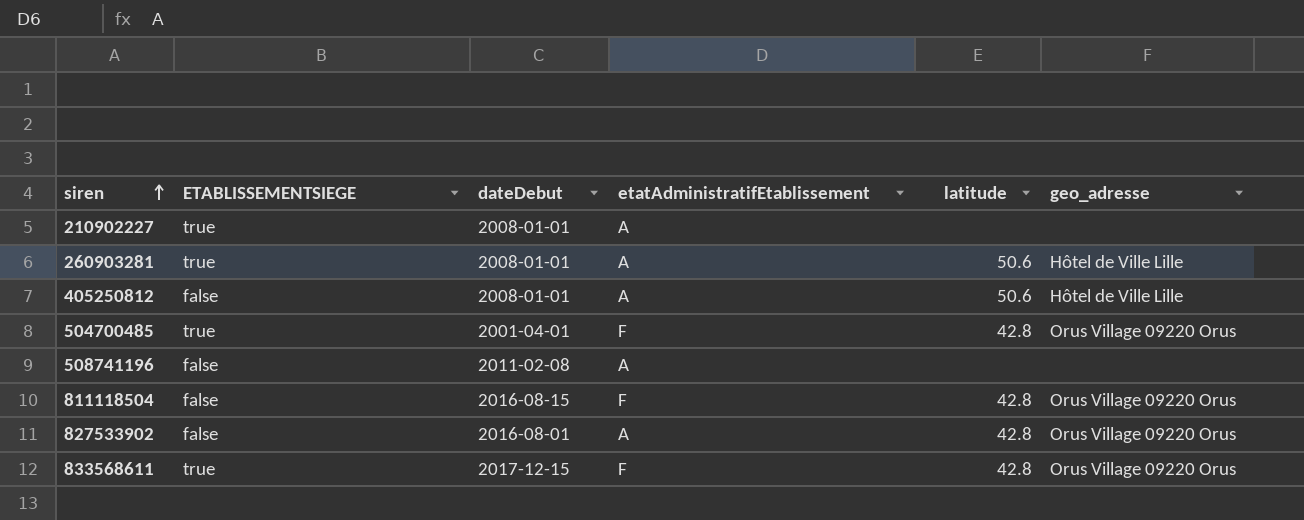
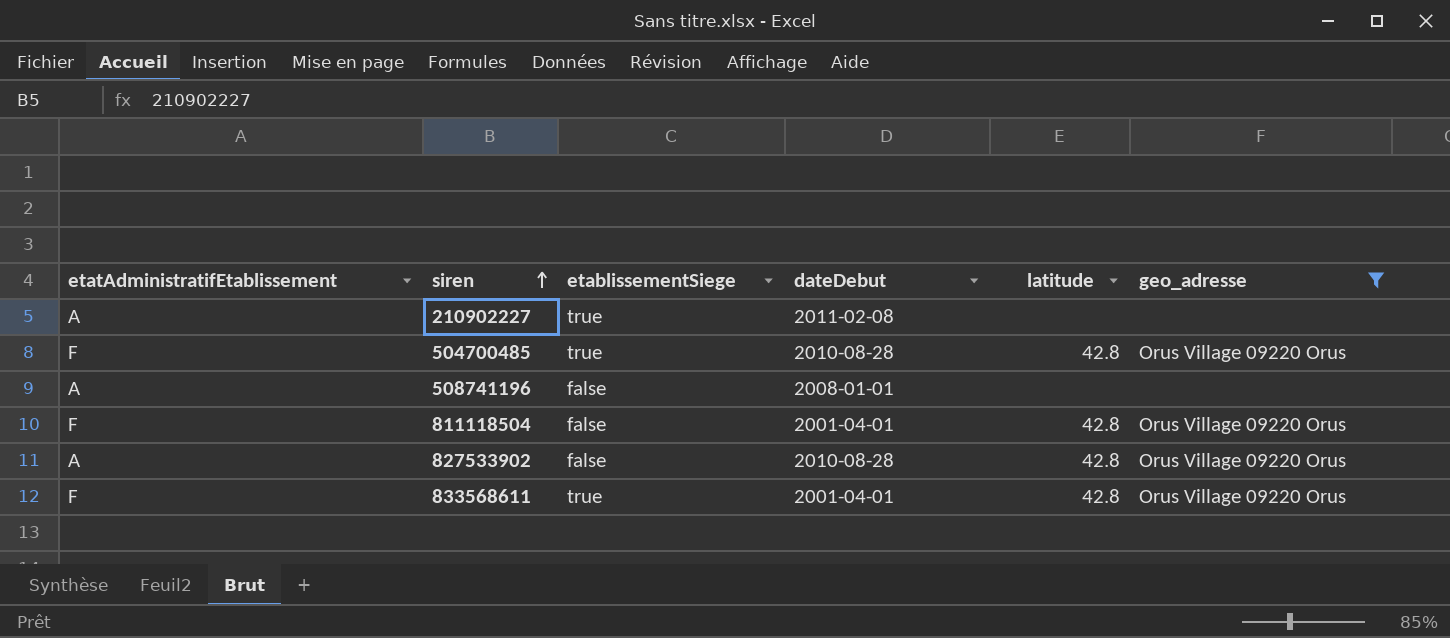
filter: none -> geo_adresse != Hôtel de Ville Lille
column etatAdministratifEtablissement | position: 4 -> 1
column name: ETABLISSEMENTSIEGE -> etablissementSiege
210902227 | dateDebut: 2008-01-01 -> 2011-02-08
504700485 | dateDebut: 2001-04-01 -> 2010-08-28
508741196 | dateDebut: 2011-02-08 -> 2008-01-01
811118504 | dateDebut: 2016-08-15 -> 2001-04-01
827533902 | dateDebut: 2016-08-01 -> 2010-08-28
833568611 | dateDebut: 2017-12-15 -> 2001-04-01

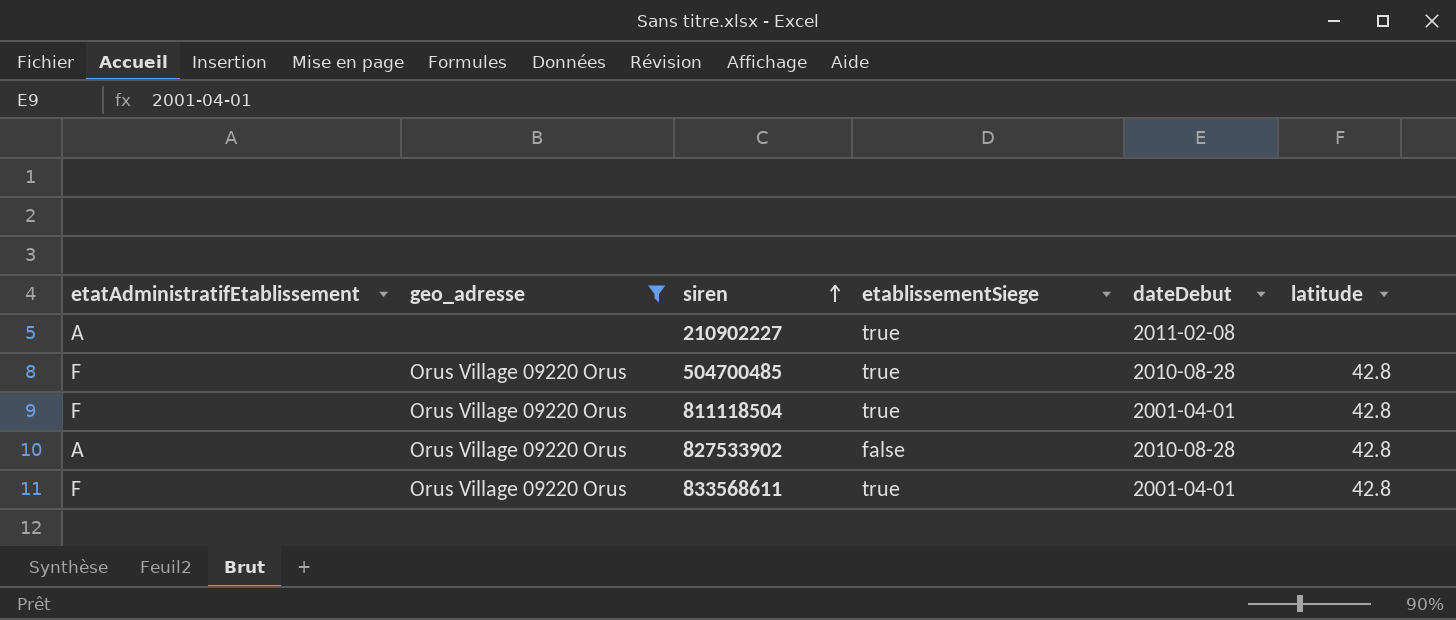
column geo_adresse | position: 6 -> 2
row 508741196: A | false | 2008-01-01 | none | none -> none
811118504 | etablissementSiege: false -> true

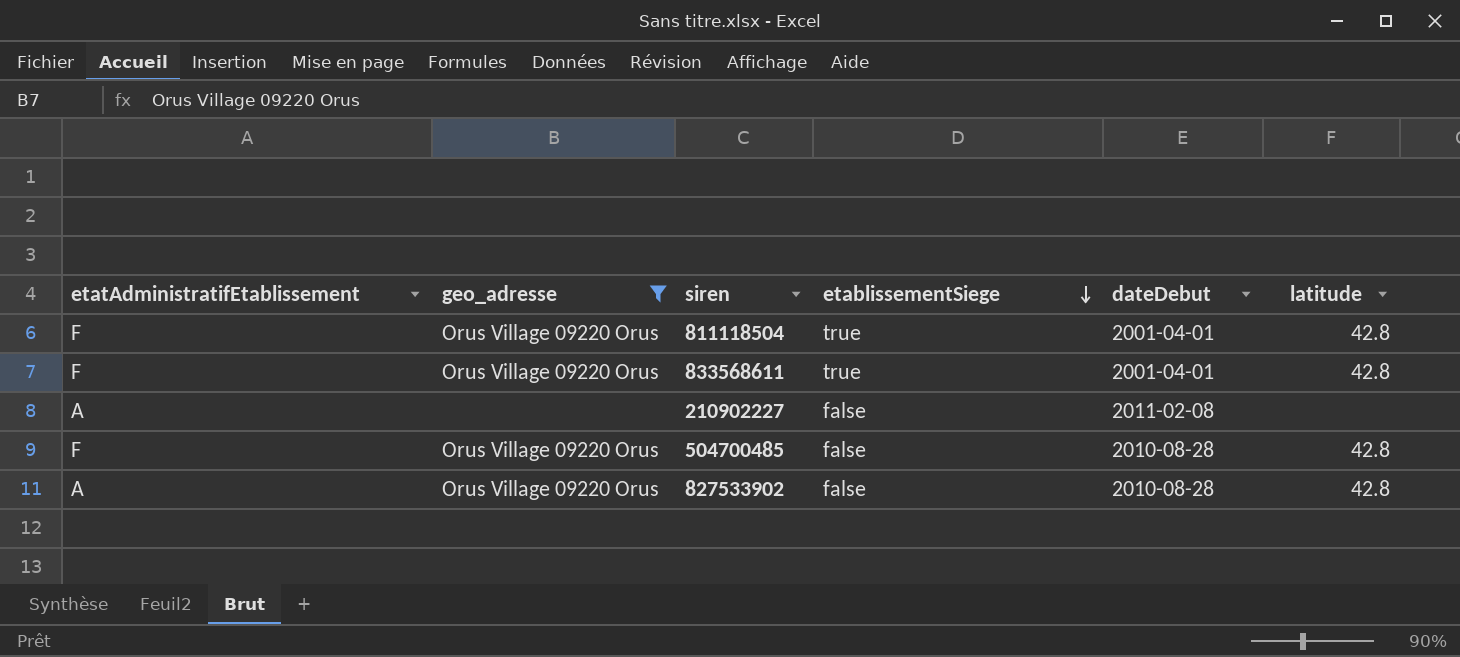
row order: siren ascending -> etablissementSiege descending
210902227 | etablissementSiege: true -> false
504700485 | etablissementSiege: true -> false

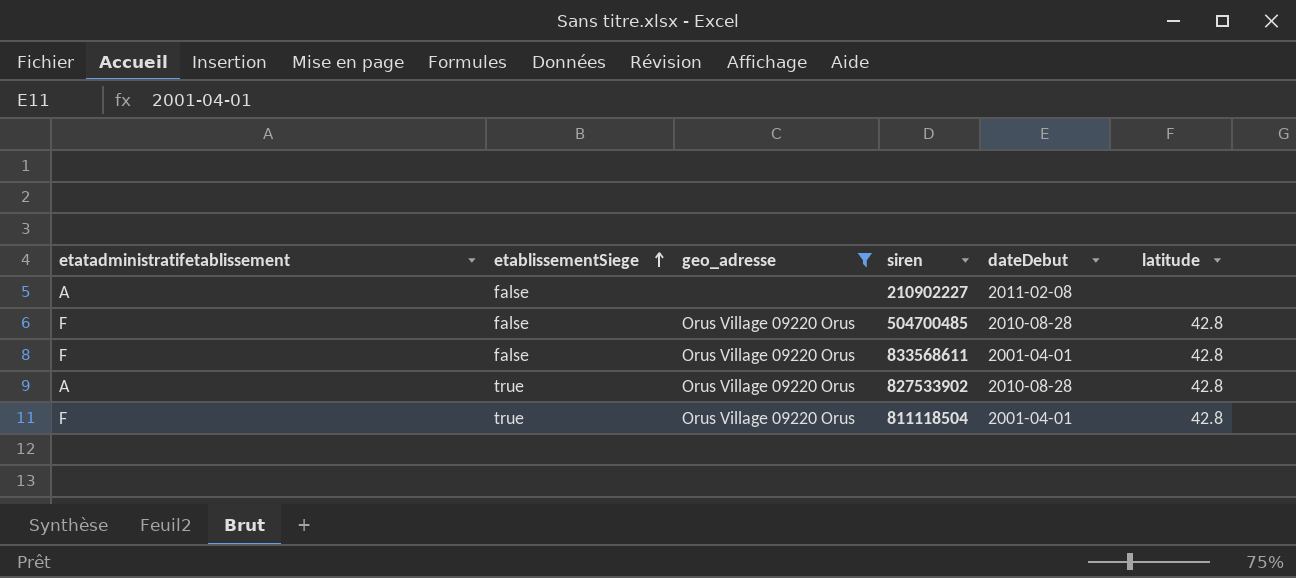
row order: etablissementSiege descending -> etablissementSiege ascending
column name: etatAdministratifEtablissement -> etatadministratifetablissement
column etablissementSiege | position: 4 -> 2
833568611 | etablissementSiege: true -> false
827533902 | etablissementSiege: false -> true

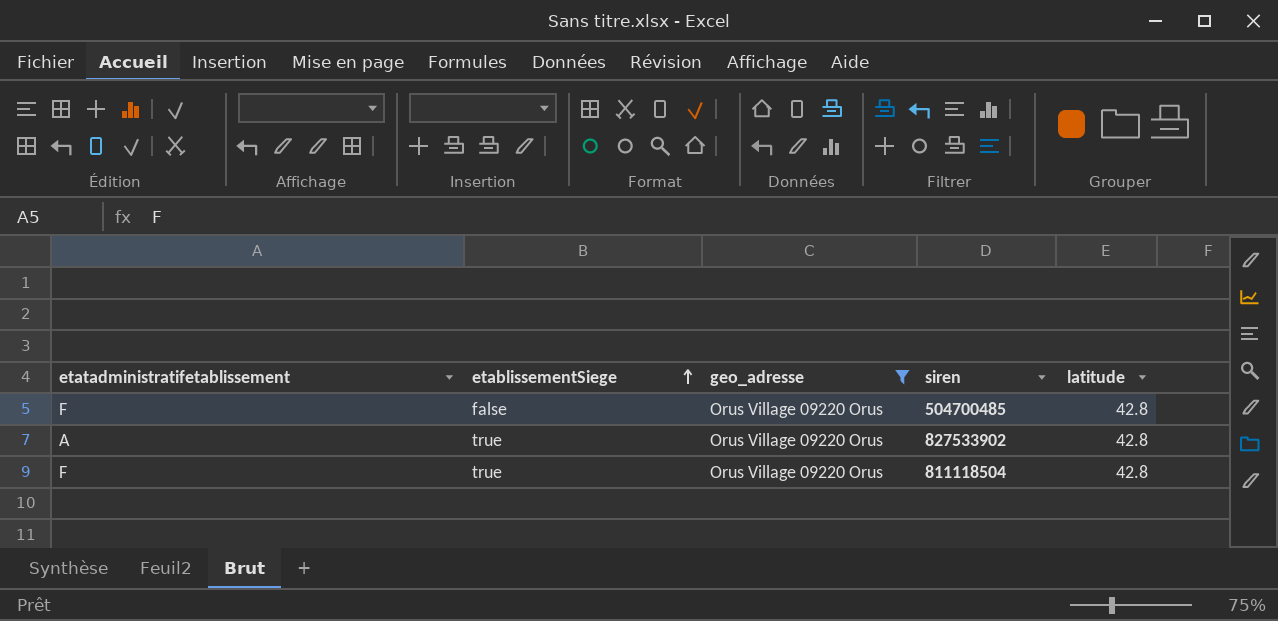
column dateDebut | position: 5 -> none
row 210902227: A | false | none | 2011-02-08 | none -> none
row 833568611: F | false | Orus Village 09220 Orus | 2001-04-01 | 42.8 -> none

